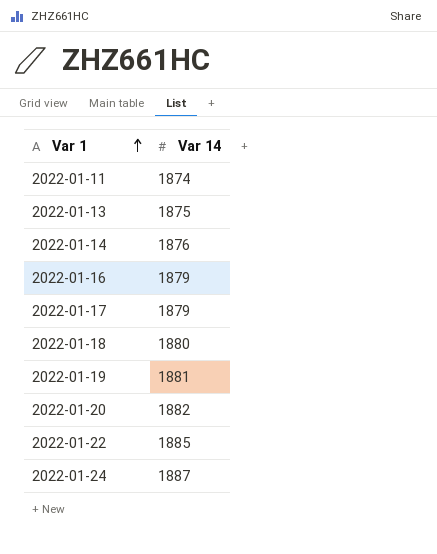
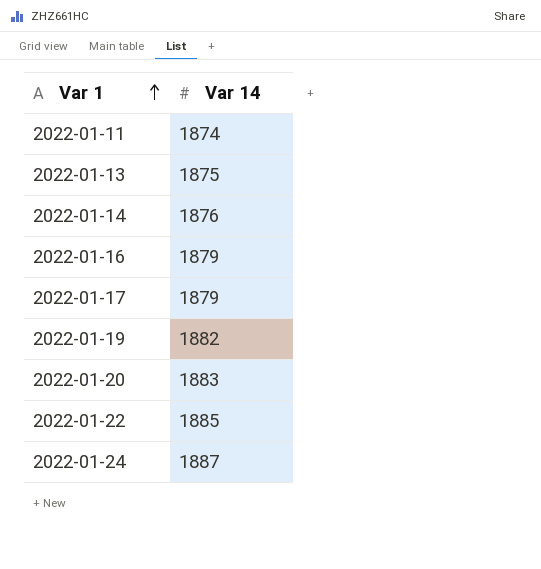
row 2022-01-18: 1880 -> none
2022-01-19 | Var 14: 1881 -> 1882
2022-01-20 | Var 14: 1882 -> 1883

